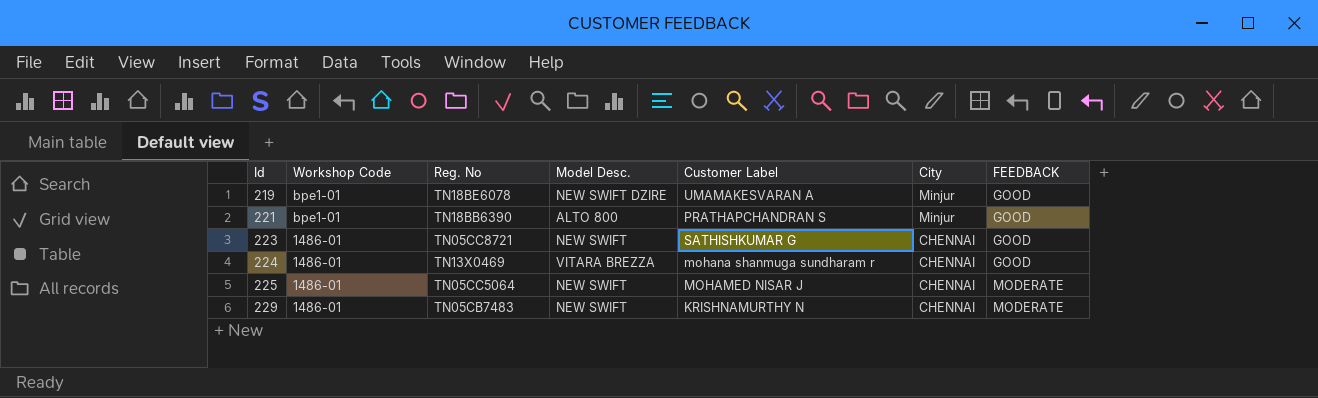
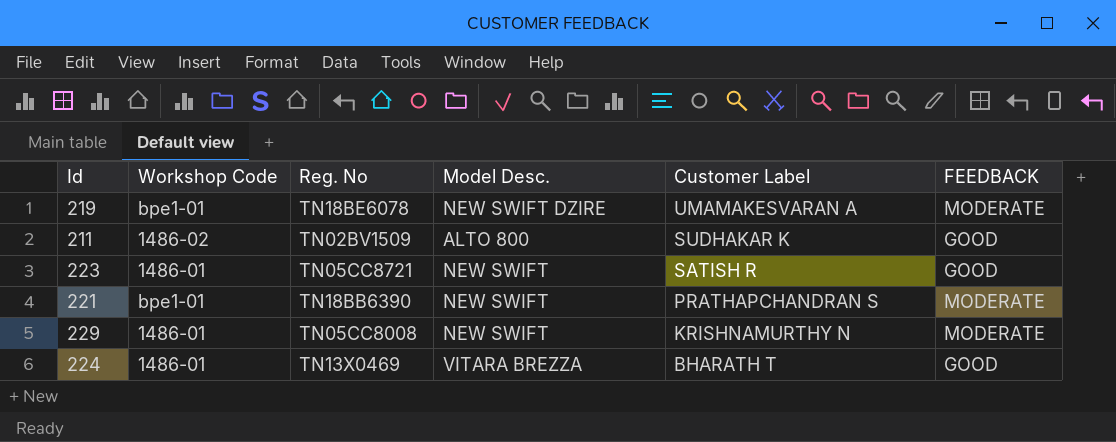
row order: Id ascending -> Customer Label descending
column City | position: 6 -> none
row 225: 1486-01 | TN05CC5064 | NEW SWIFT | MOHAMED NISAR J | CHENNAI | MODERATE -> none
219 | FEEDBACK: GOOD -> MODERATE
row 211: none -> 1486-02 | TN02BV1509 | ALTO 800 | SUDHAKAR K | GOOD
223 | Customer Label: SATHISHKUMAR G -> SATISH R
221 | Model Desc.: ALTO 800 -> NEW SWIFT
221 | FEEDBACK: GOOD -> MODERATE
229 | Reg. No: TN05CB7483 -> TN05CC8008
224 | Customer Label: mohana shanmuga sundharam r -> BHARATH T

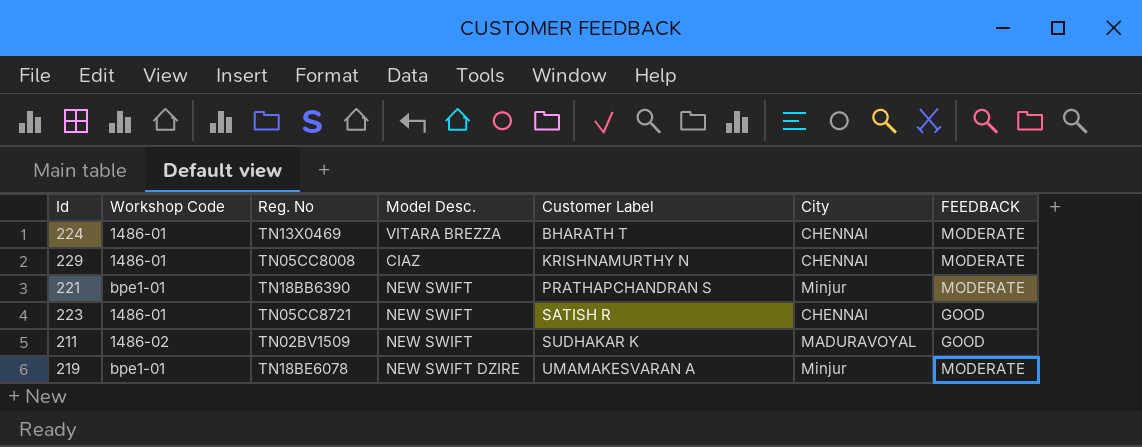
row order: Customer Label descending -> Customer Label ascending
column City | position: none -> 6
224 | FEEDBACK: GOOD -> MODERATE
229 | Model Desc.: NEW SWIFT -> CIAZ
211 | Model Desc.: ALTO 800 -> NEW SWIFT

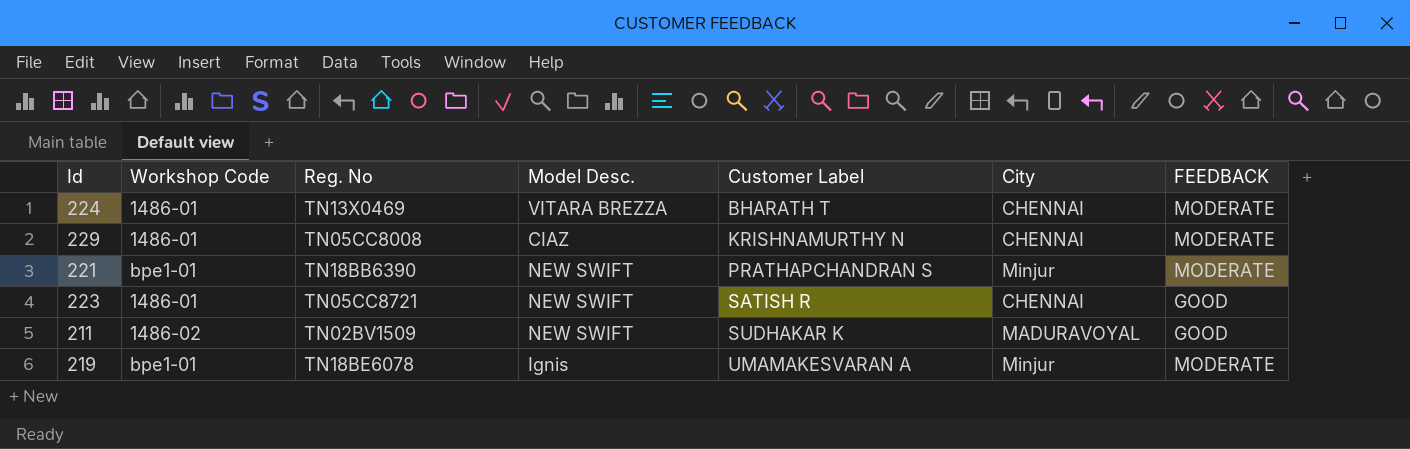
219 | Model Desc.: NEW SWIFT DZIRE -> Ignis

